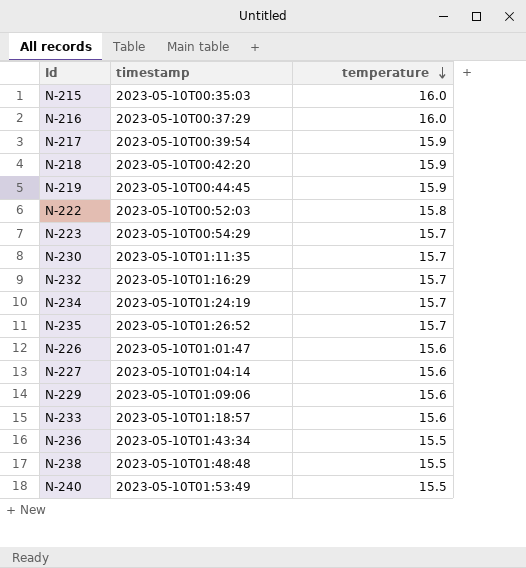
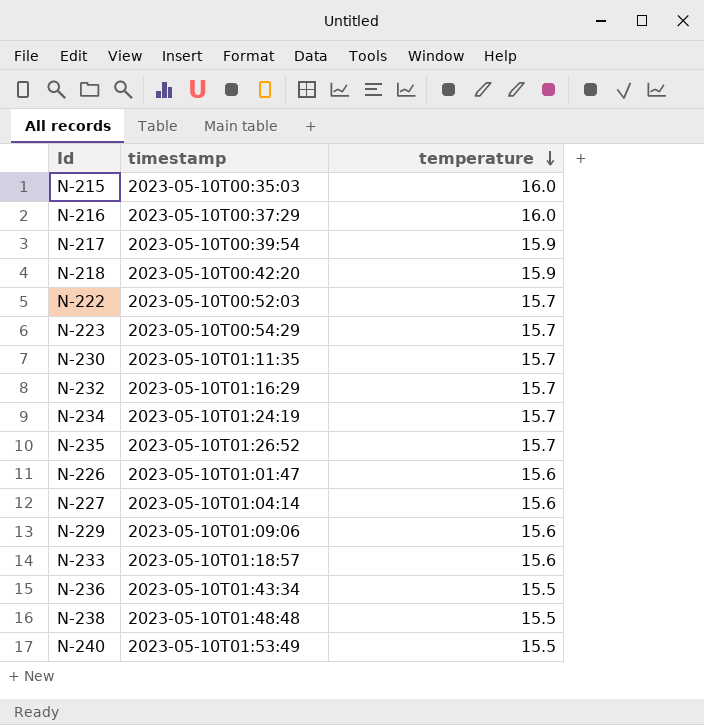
row N-219: 2023-05-10T00:44:45 | 15.9 -> none
N-222 | temperature: 15.8 -> 15.7

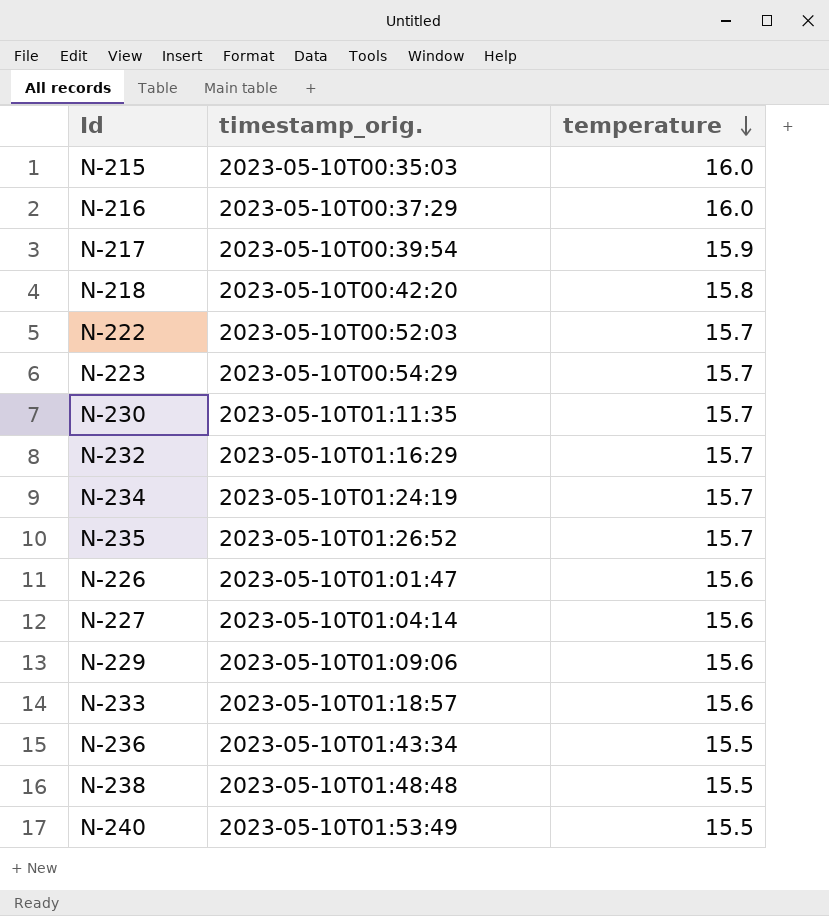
column name: timestamp -> timestamp_orig.
N-218 | temperature: 15.9 -> 15.8

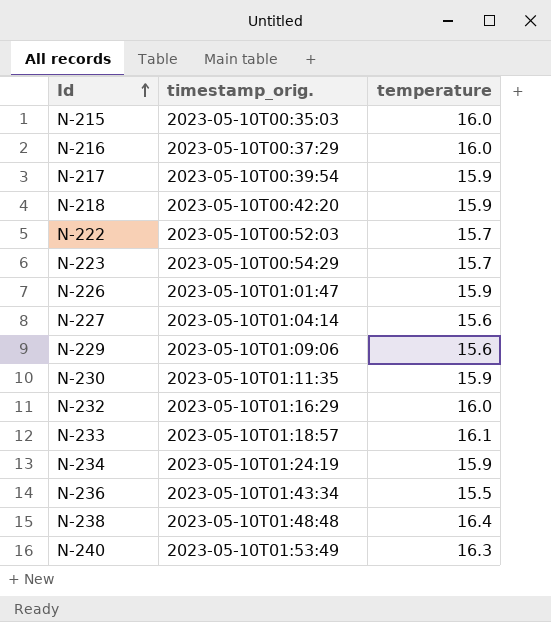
row order: temperature descending -> Id ascending
row N-235: 2023-05-10T01:26:52 | 15.7 -> none
N-218 | temperature: 15.8 -> 15.9
N-226 | temperature: 15.6 -> 15.9
N-230 | temperature: 15.7 -> 15.9
N-232 | temperature: 15.7 -> 16.0
N-233 | temperature: 15.6 -> 16.1
N-234 | temperature: 15.7 -> 15.9
N-238 | temperature: 15.5 -> 16.4
N-240 | temperature: 15.5 -> 16.3

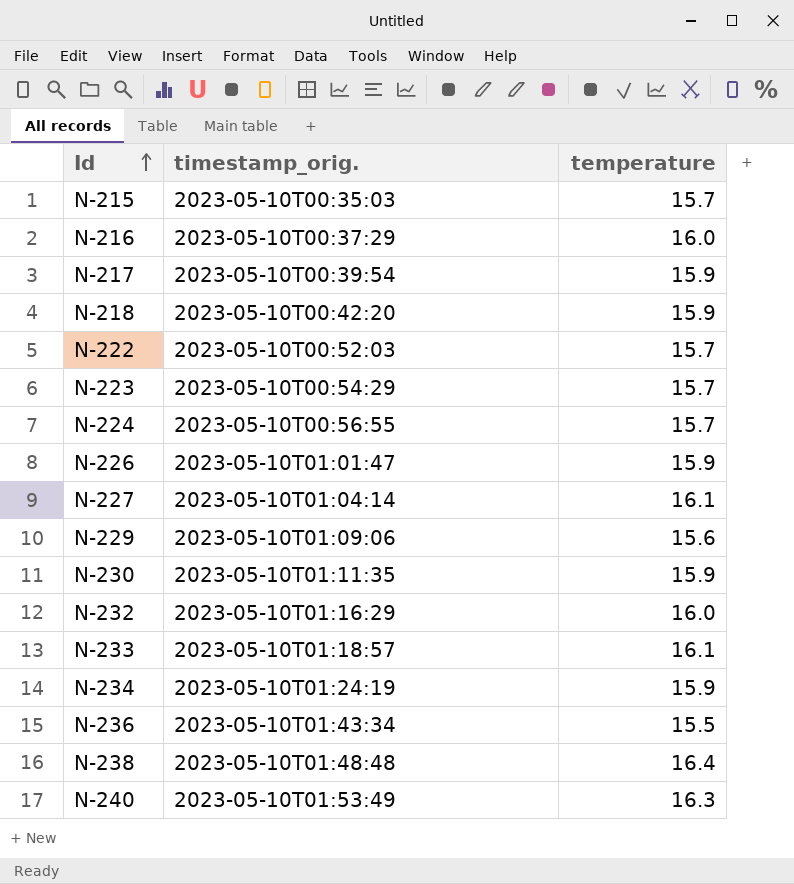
N-215 | temperature: 16.0 -> 15.7
row N-224: none -> 2023-05-10T00:56:55 | 15.7
N-227 | temperature: 15.6 -> 16.1

